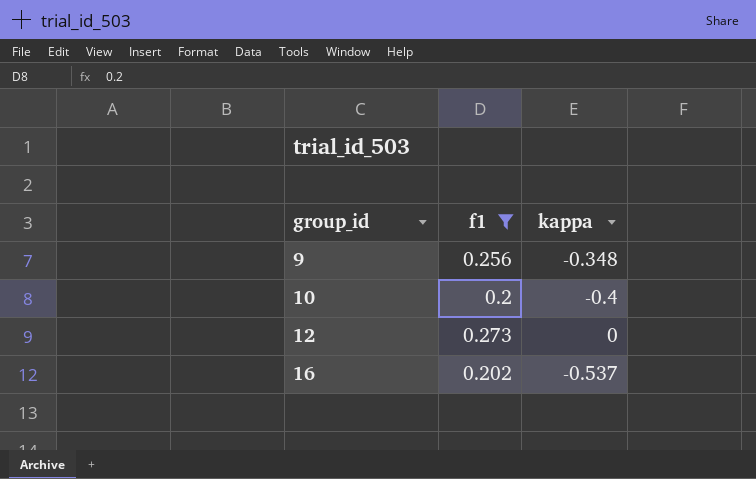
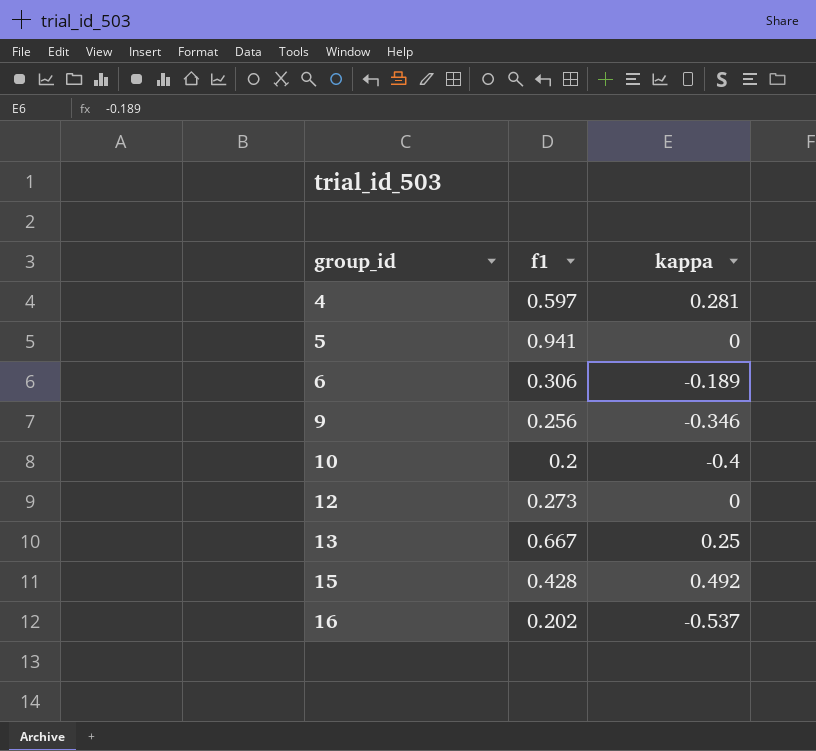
filter: f1 <= 0.273 -> none
9 | kappa: -0.348 -> -0.346

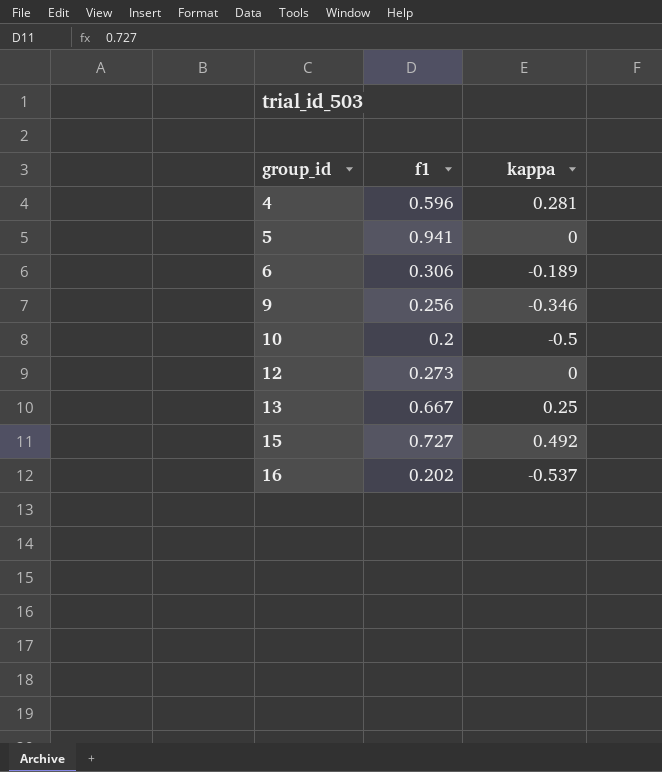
4 | f1: 0.597 -> 0.596
10 | kappa: -0.4 -> -0.5
15 | f1: 0.428 -> 0.727

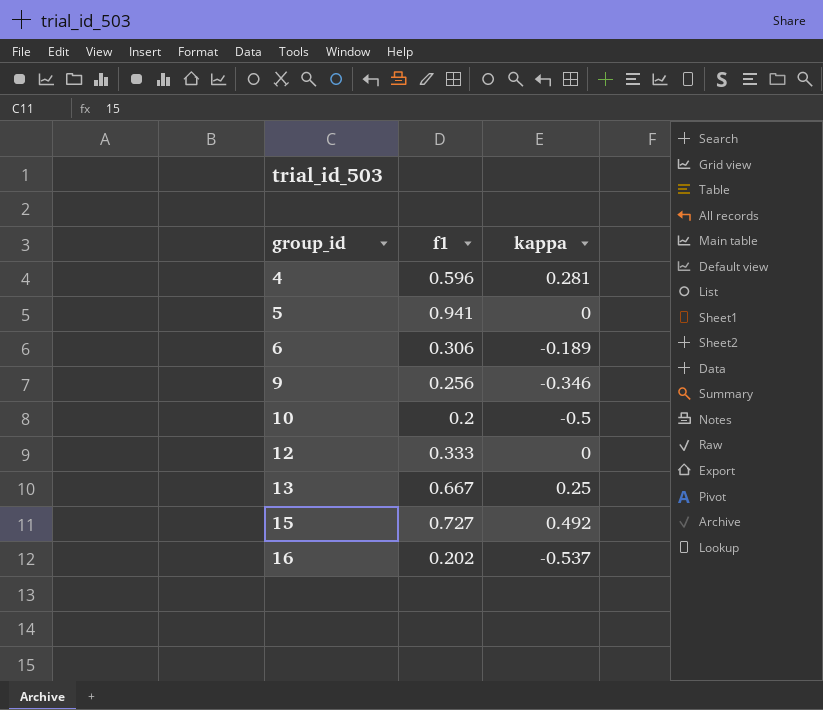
12 | f1: 0.273 -> 0.333

